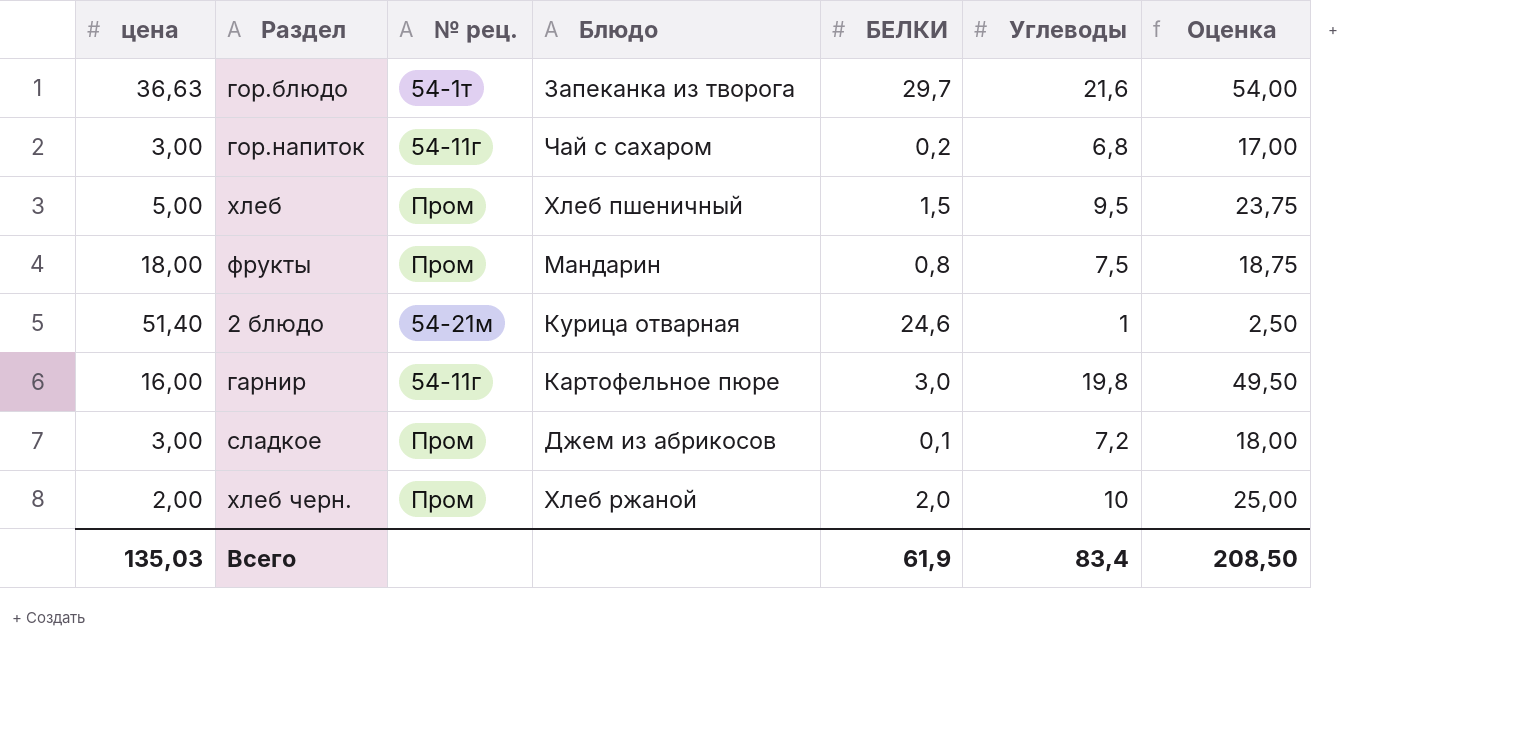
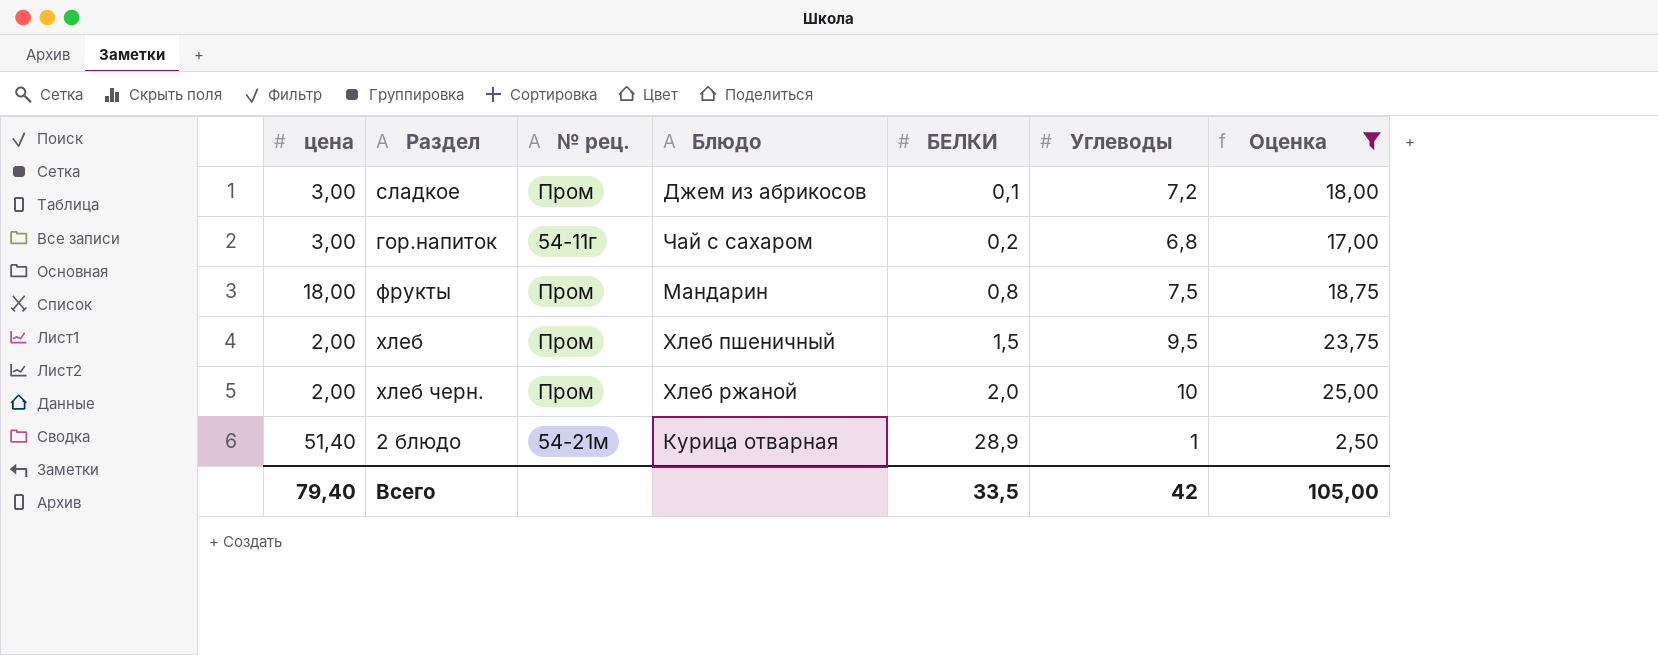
filter: none -> Оценка <= 25,00
row order: none -> БЕЛКИ ascending
хлеб | цена: 5,00 -> 2,00
2 блюдо | БЕЛКИ: 24,6 -> 28,9
Всего | цена: 135,03 -> 79,40
Всего | БЕЛКИ: 61,9 -> 33,5
Всего | Углеводы: 83,4 -> 42
Всего | Оценка: 208,50 -> 105,00

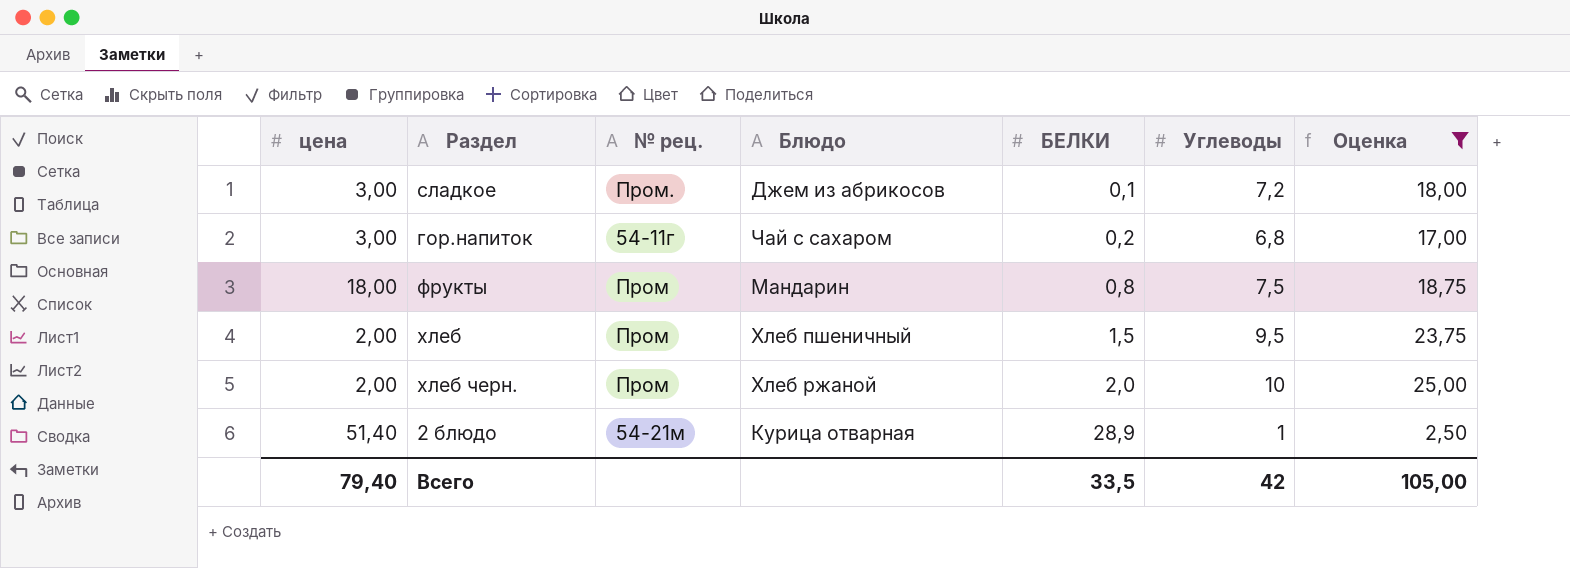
сладкое | № рец.: Пром -> Пром.

